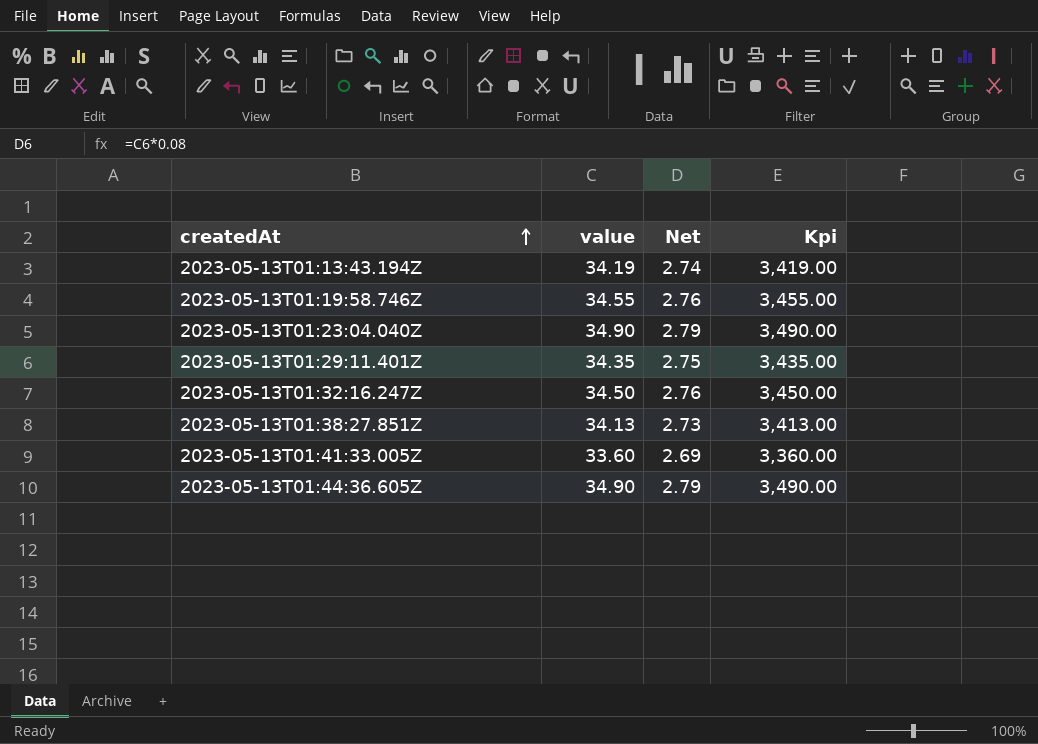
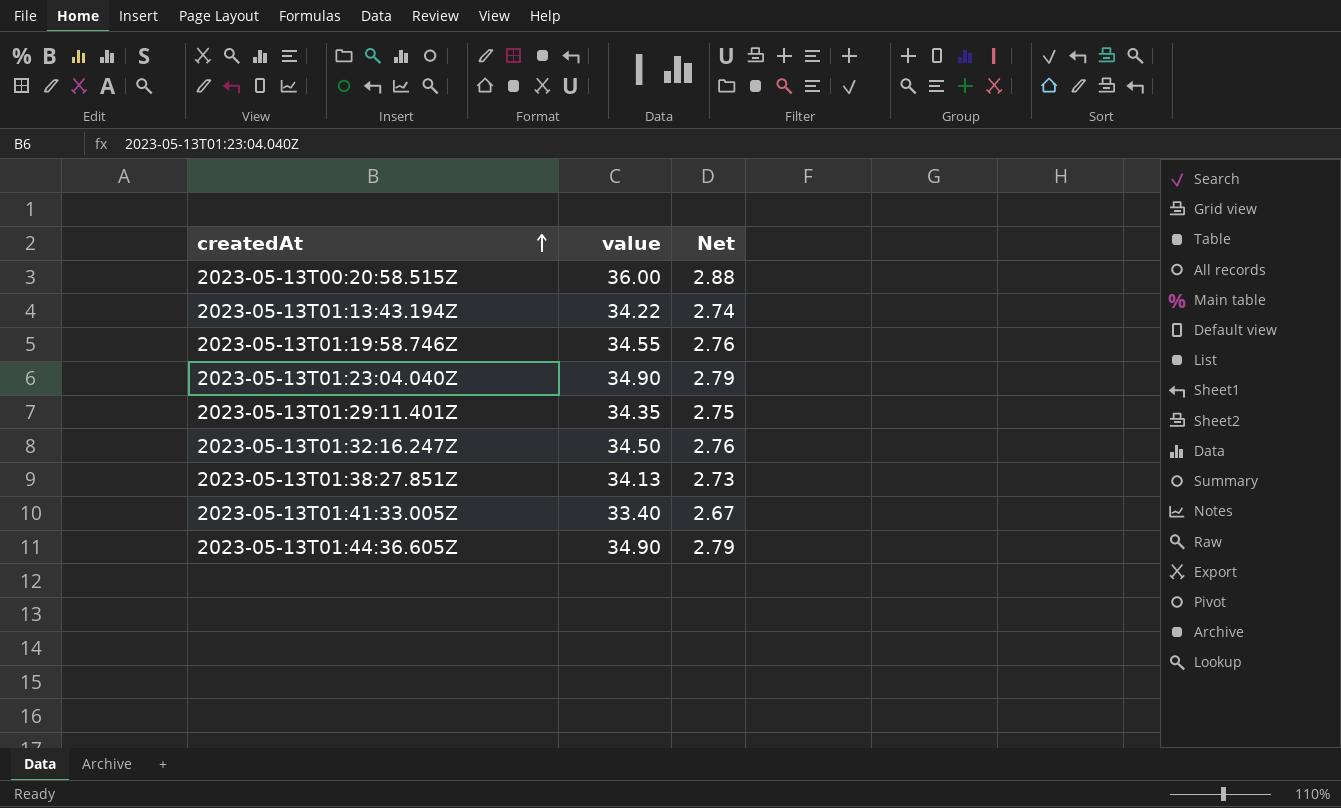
column Kpi | formula: [value] * 100 -> none
row 2023-05-13T00:20:58.515Z: none -> 36.00 | 2.88
2023-05-13T01:13:43.194Z | value: 34.19 -> 34.22
2023-05-13T01:41:33.005Z | value: 33.60 -> 33.40
2023-05-13T01:41:33.005Z | Net: 2.69 -> 2.67

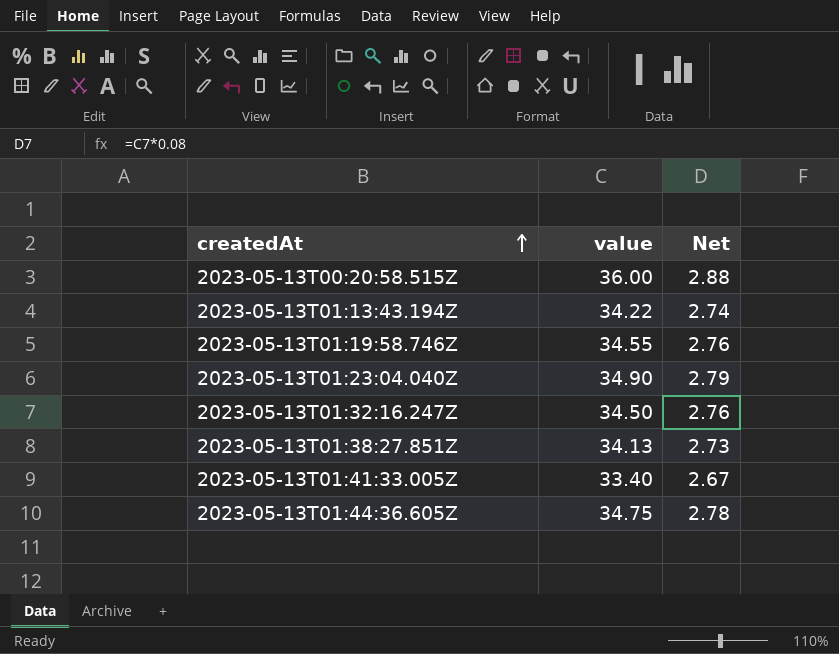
row 2023-05-13T01:29:11.401Z: 34.35 | 2.75 -> none
2023-05-13T01:44:36.605Z | value: 34.90 -> 34.75
2023-05-13T01:44:36.605Z | Net: 2.79 -> 2.78

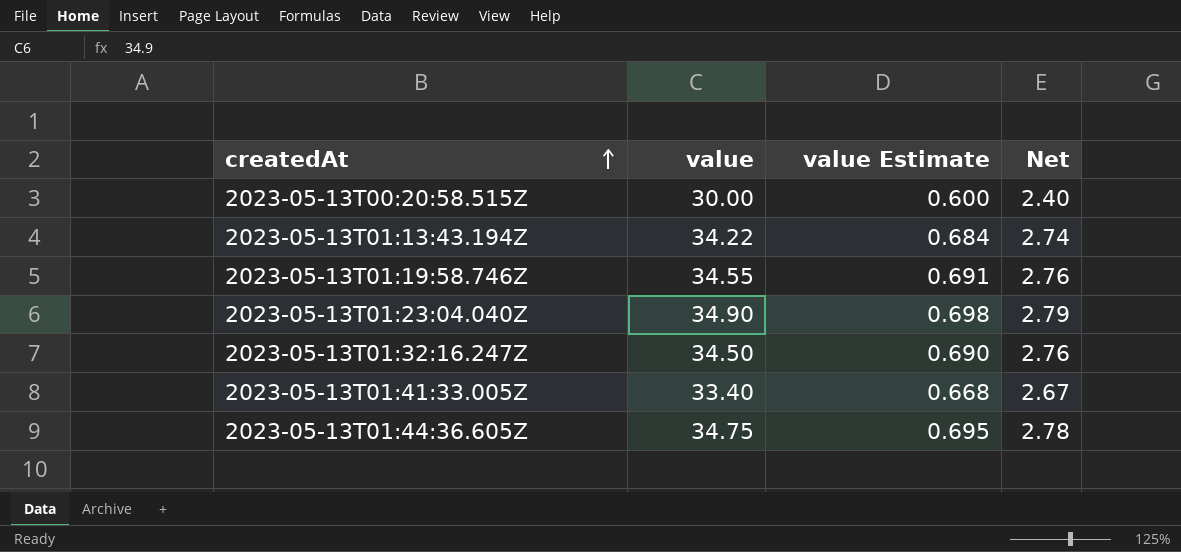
column value Estimate | formula: none -> [value] * 0.02
row 2023-05-13T01:38:27.851Z: 34.13 | 2.73 -> none
2023-05-13T00:20:58.515Z | value: 36.00 -> 30.00
2023-05-13T00:20:58.515Z | Net: 2.88 -> 2.40

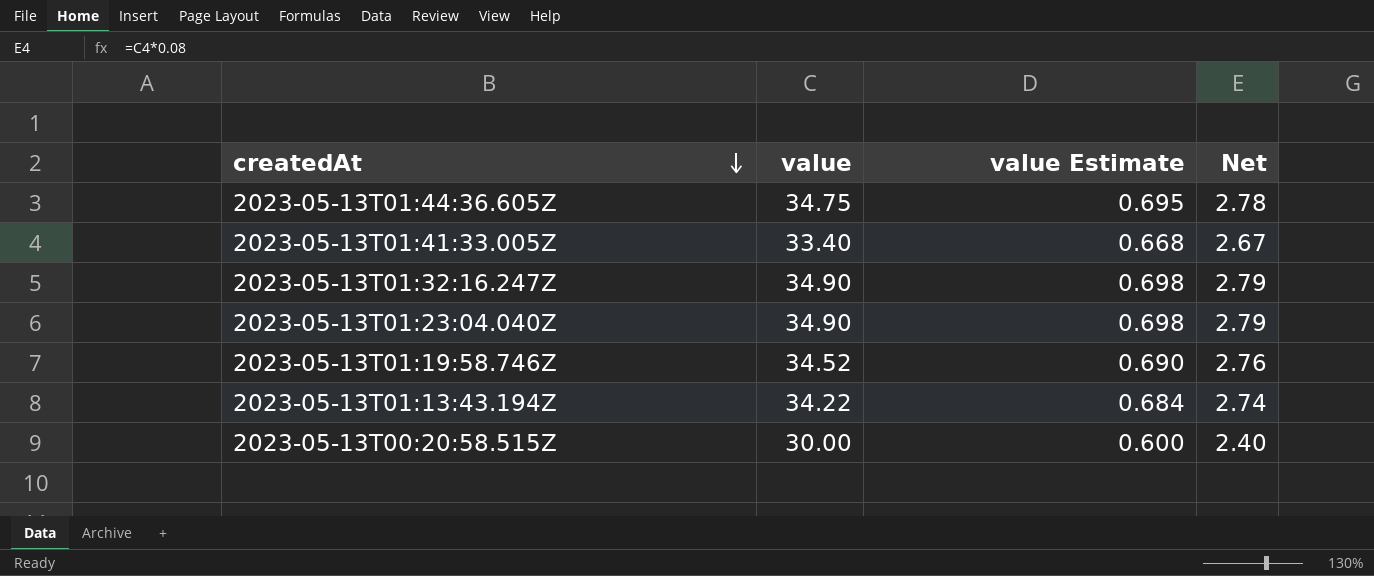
row order: createdAt ascending -> createdAt descending
2023-05-13T01:32:16.247Z | value: 34.50 -> 34.90
2023-05-13T01:32:16.247Z | value Estimate: 0.690 -> 0.698
2023-05-13T01:32:16.247Z | Net: 2.76 -> 2.79
2023-05-13T01:19:58.746Z | value: 34.55 -> 34.52
2023-05-13T01:19:58.746Z | value Estimate: 0.691 -> 0.690

